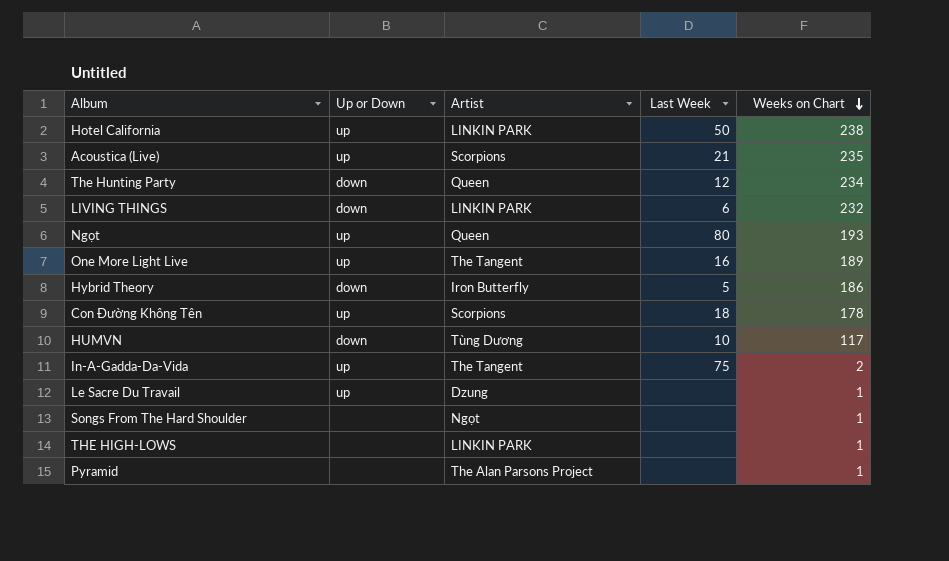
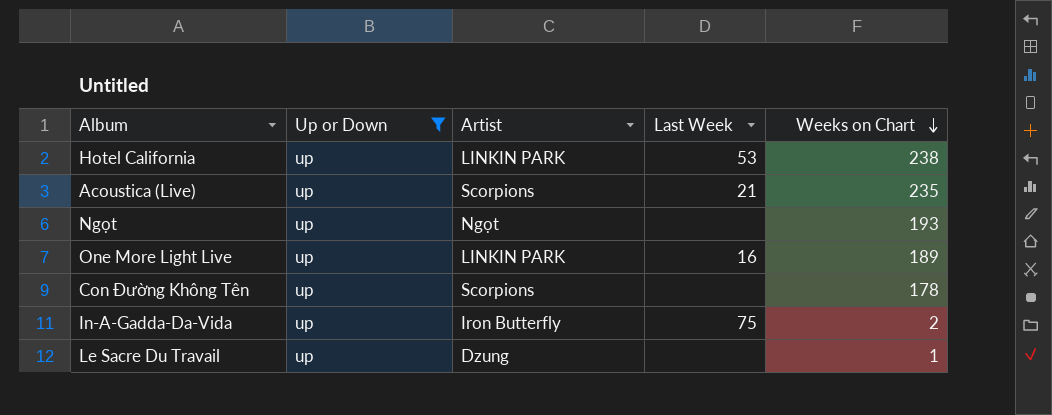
filter: none -> Up or Down = up
Hotel California | Last Week: 50 -> 53
Ngọt | Artist: Queen -> Ngọt
Ngọt | Last Week: 80 -> none
One More Light Live | Artist: The Tangent -> LINKIN PARK
Con Đường Không Tên | Last Week: 18 -> none
In-A-Gadda-Da-Vida | Artist: The Tangent -> Iron Butterfly

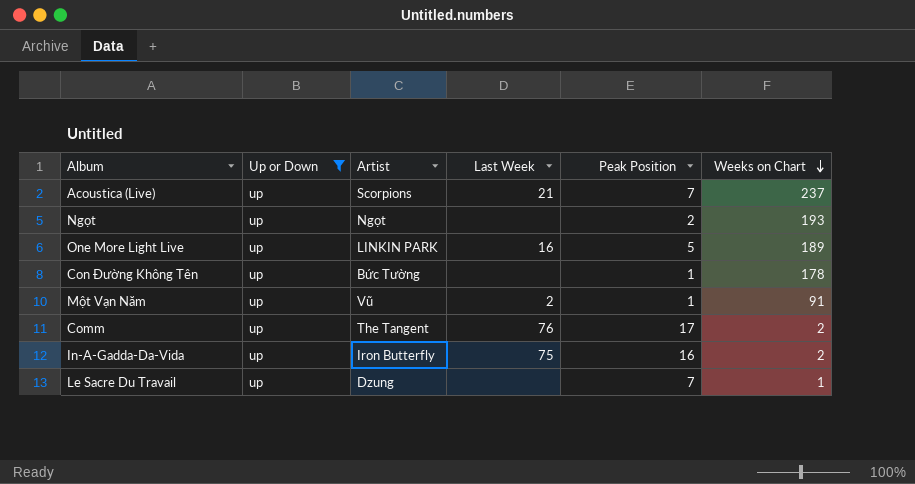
column Peak Position | position: none -> 5
row Hotel California: up | LINKIN PARK | 53 | 238 -> none
Acoustica (Live) | Weeks on Chart: 235 -> 237
Con Đường Không Tên | Artist: Scorpions -> Bức Tường
row Một Vạn Năm: none -> up | Vũ | 2 | 1 | 91
row Comm: none -> up | The Tangent | 76 | 17 | 2

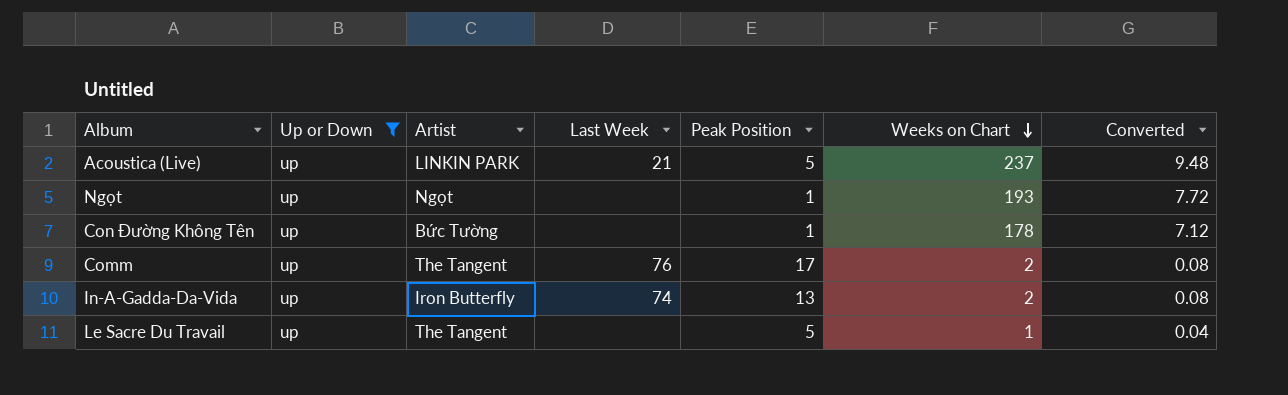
column Converted | formula: none -> [Weeks on Chart] * 0.04
row One More Light Live: up | LINKIN PARK | 16 | 5 | 189 -> none
row Một Vạn Năm: up | Vũ | 2 | 1 | 91 -> none
Acoustica (Live) | Artist: Scorpions -> LINKIN PARK
Acoustica (Live) | Peak Position: 7 -> 5
Ngọt | Peak Position: 2 -> 1
In-A-Gadda-Da-Vida | Last Week: 75 -> 74
In-A-Gadda-Da-Vida | Peak Position: 16 -> 13
Le Sacre Du Travail | Artist: Dzung -> The Tangent
Le Sacre Du Travail | Peak Position: 7 -> 5

